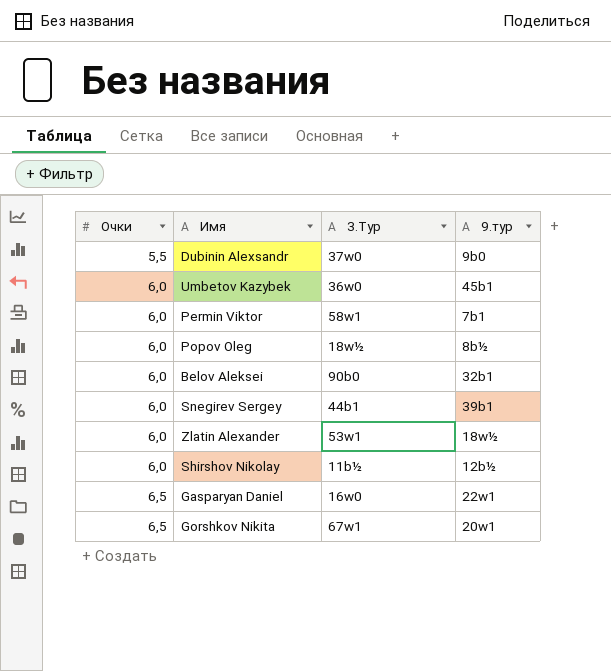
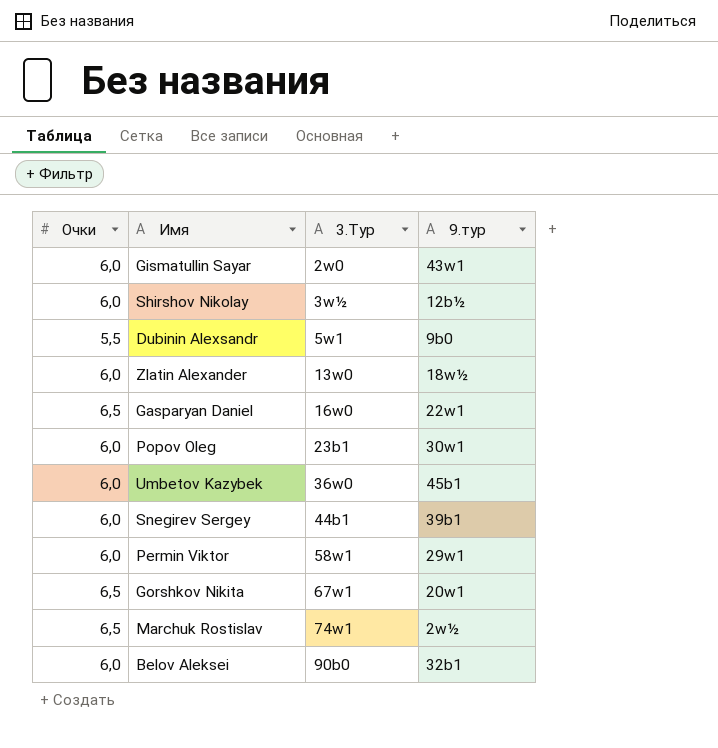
row order: Очки ascending -> 3.Тур ascending
row Gismatullin Sayar: none -> 6,0 | 2w0 | 43w1
Shirshov Nikolay | 3.Тур: 11b½ -> 3w½
Dubinin Alexsandr | 3.Тур: 37w0 -> 5w1
Zlatin Alexander | 3.Тур: 53w1 -> 13w0
Popov Oleg | 3.Тур: 18w½ -> 23b1
Popov Oleg | 9.тур: 8b½ -> 30w1
Permin Viktor | 9.тур: 7b1 -> 29w1
row Marchuk Rostislav: none -> 6,5 | 74w1 | 2w½

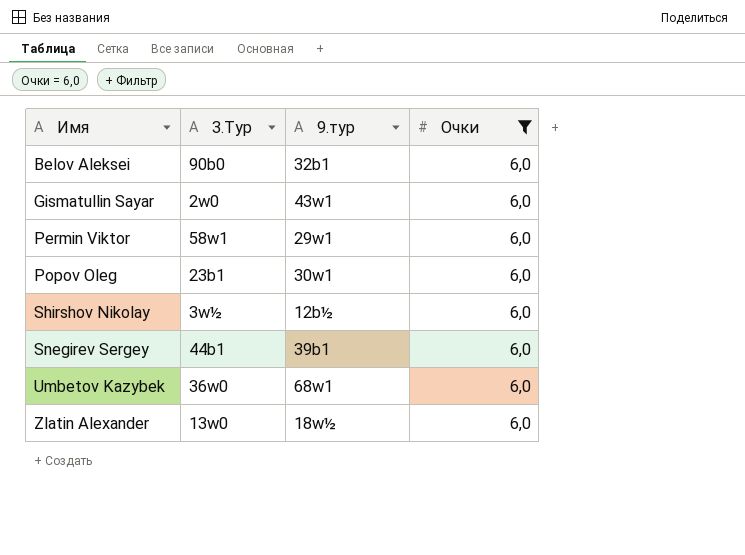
filter: none -> Очки = 6,0
row order: 3.Тур ascending -> Имя ascending
column Очки | position: 1 -> 4
Umbetov Kazybek | 9.тур: 45b1 -> 68w1

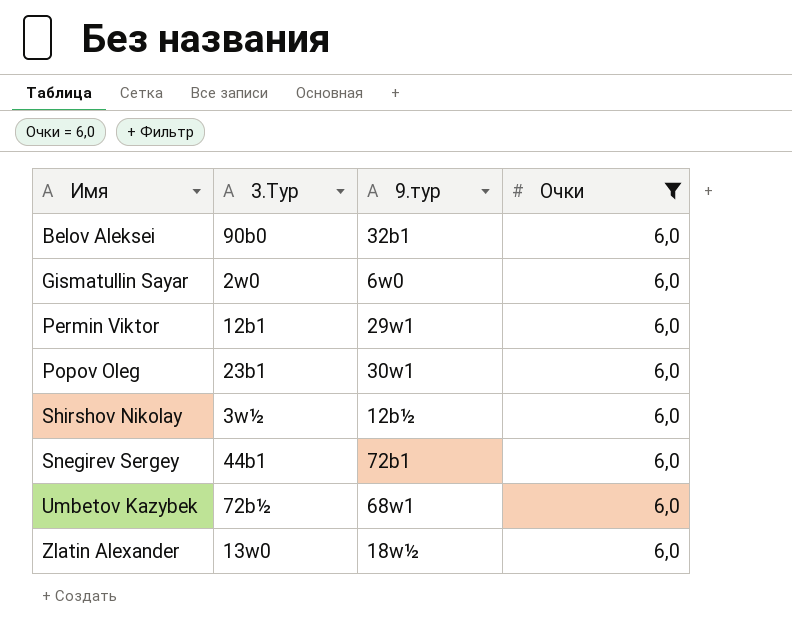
Gismatullin Sayar | 9.тур: 43w1 -> 6w0
Permin Viktor | 3.Тур: 58w1 -> 12b1
Snegirev Sergey | 9.тур: 39b1 -> 72b1
Umbetov Kazybek | 3.Тур: 36w0 -> 72b½

